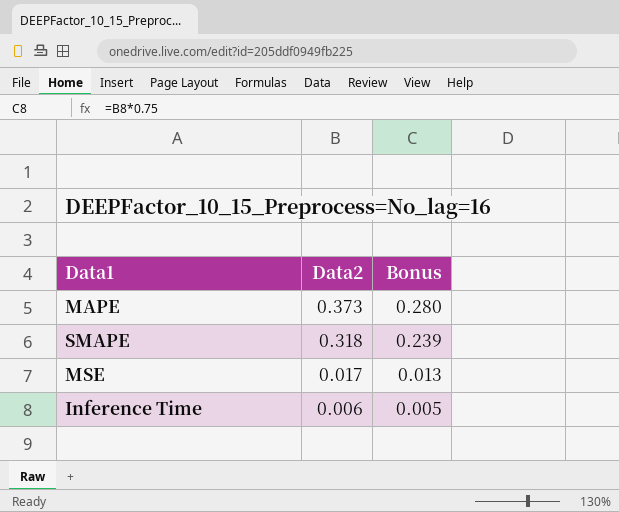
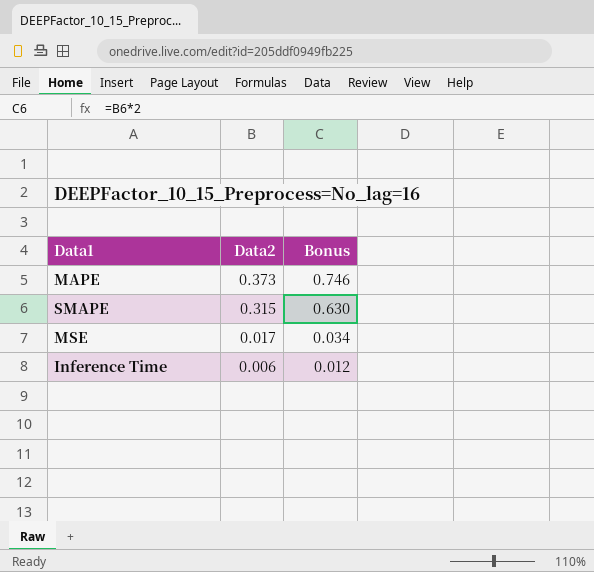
column Bonus | formula: [Data2] * 0.75 -> [Data2] * 2
SMAPE | Data2: 0.318 -> 0.315

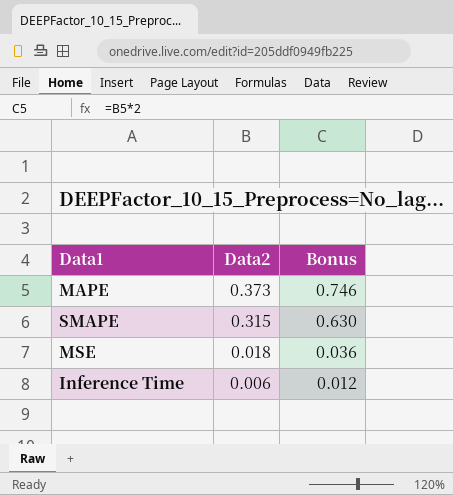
MSE | Data2: 0.017 -> 0.018
MSE | Bonus: 0.034 -> 0.036

